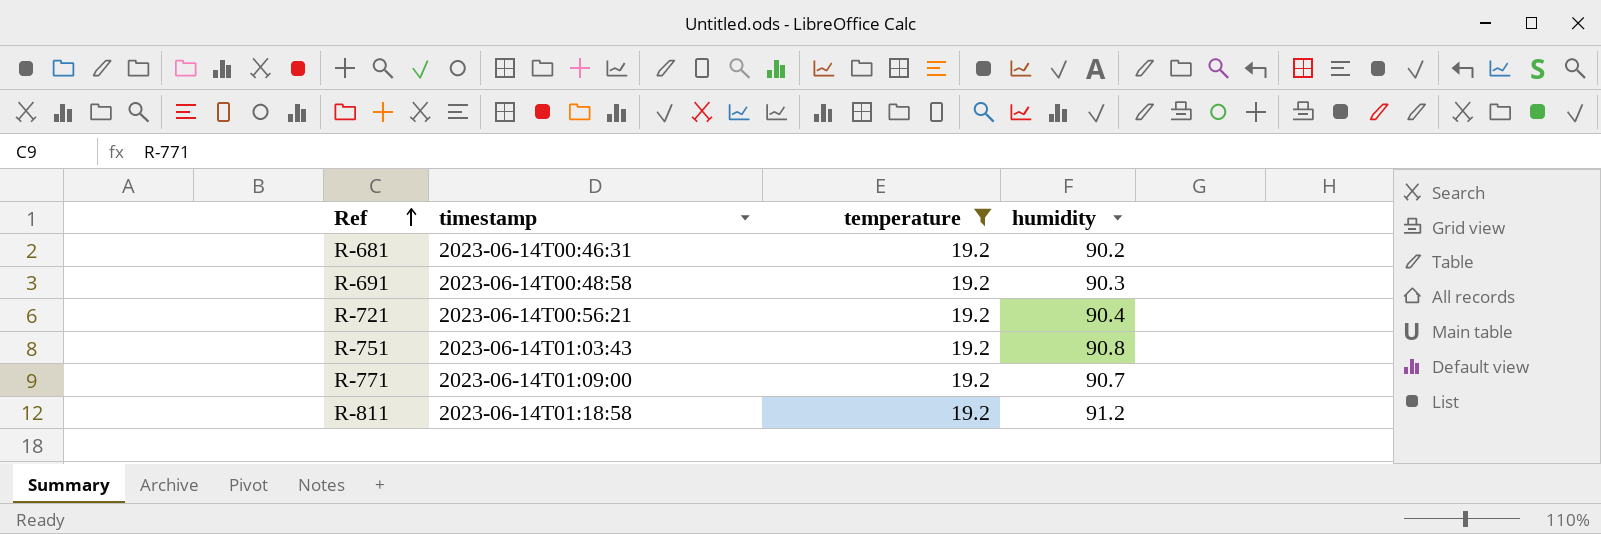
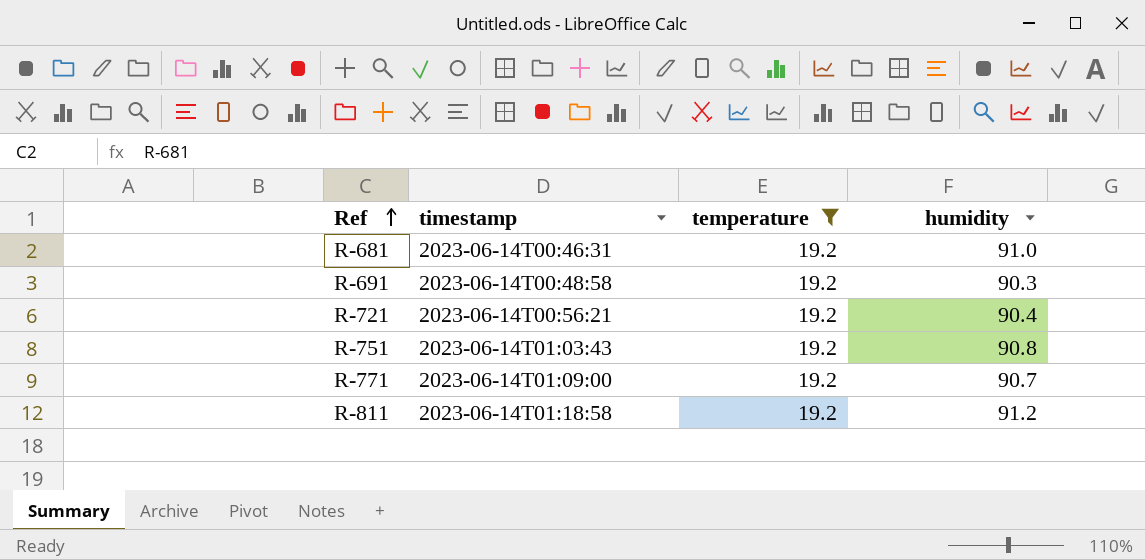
R-681 | humidity: 90.2 -> 91.0

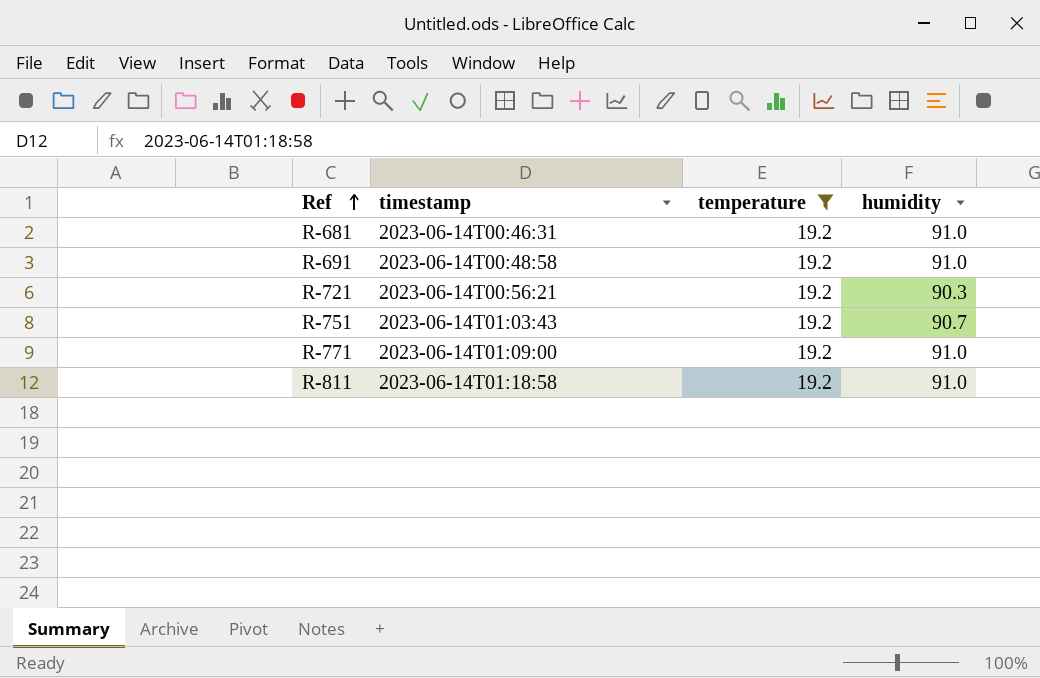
R-691 | humidity: 90.3 -> 91.0
R-721 | humidity: 90.4 -> 90.3
R-751 | humidity: 90.8 -> 90.7
R-771 | humidity: 90.7 -> 91.0
R-811 | humidity: 91.2 -> 91.0

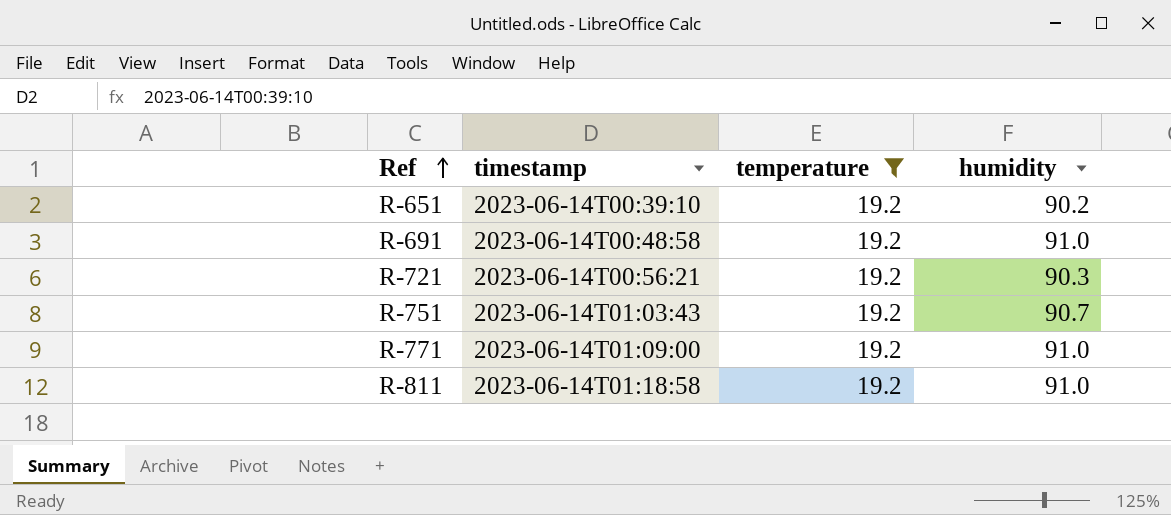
row R-681: 2023-06-14T00:46:31 | 19.2 | 91.0 -> none
row R-651: none -> 2023-06-14T00:39:10 | 19.2 | 90.2

